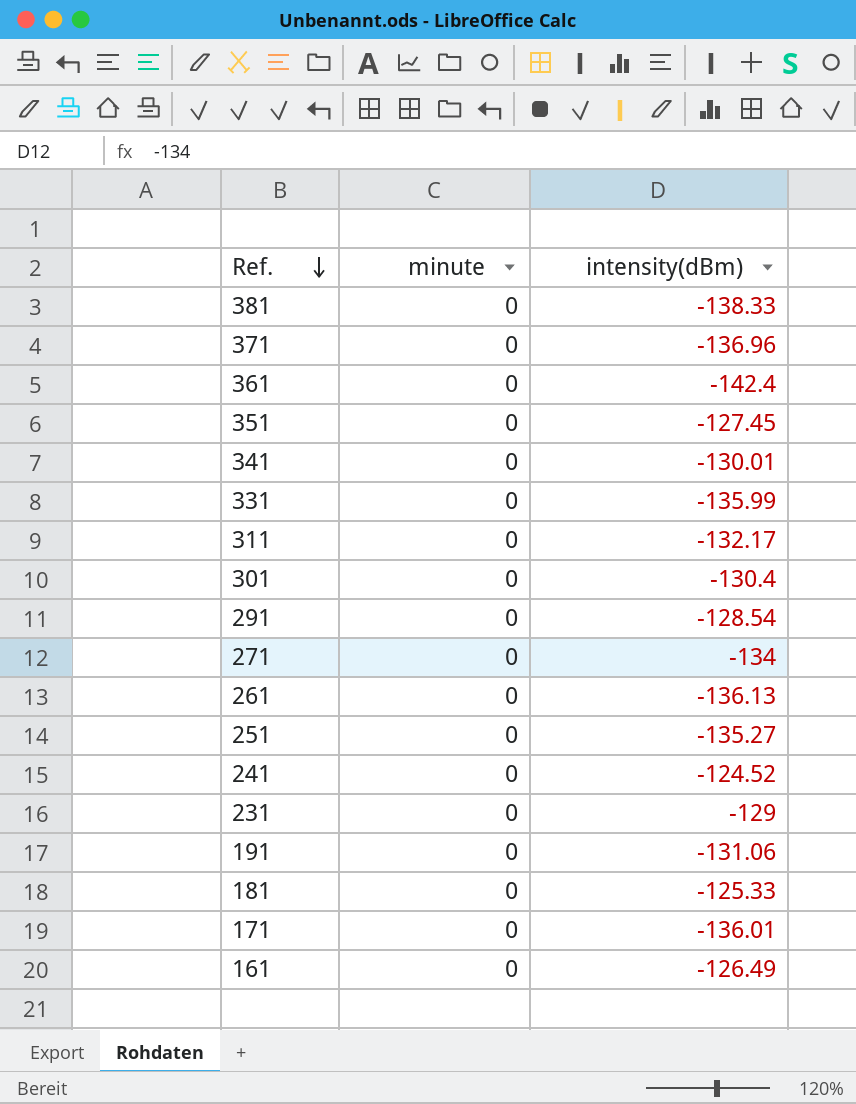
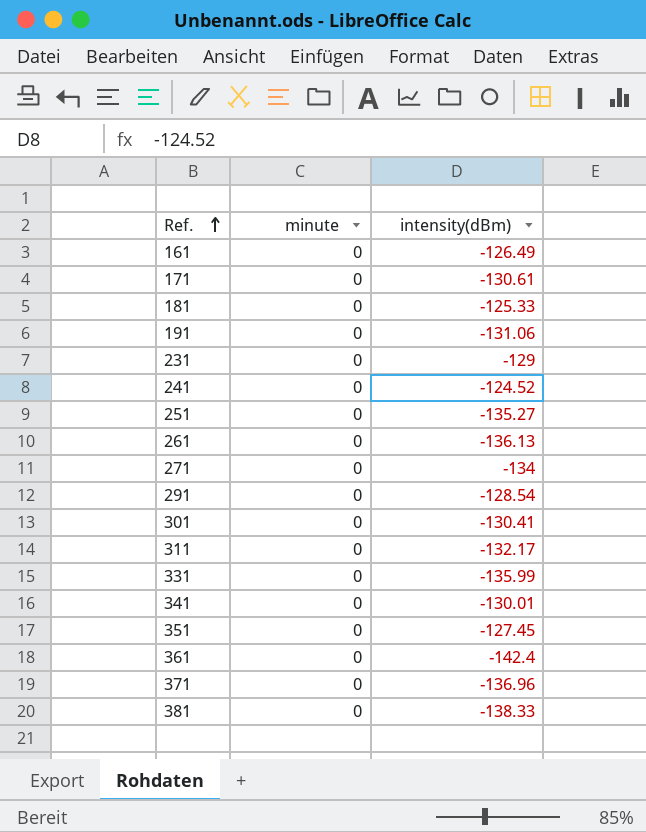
row order: Ref. descending -> Ref. ascending
171 | intensity(dBm): -136.01 -> -130.61
301 | intensity(dBm): -130.4 -> -130.41

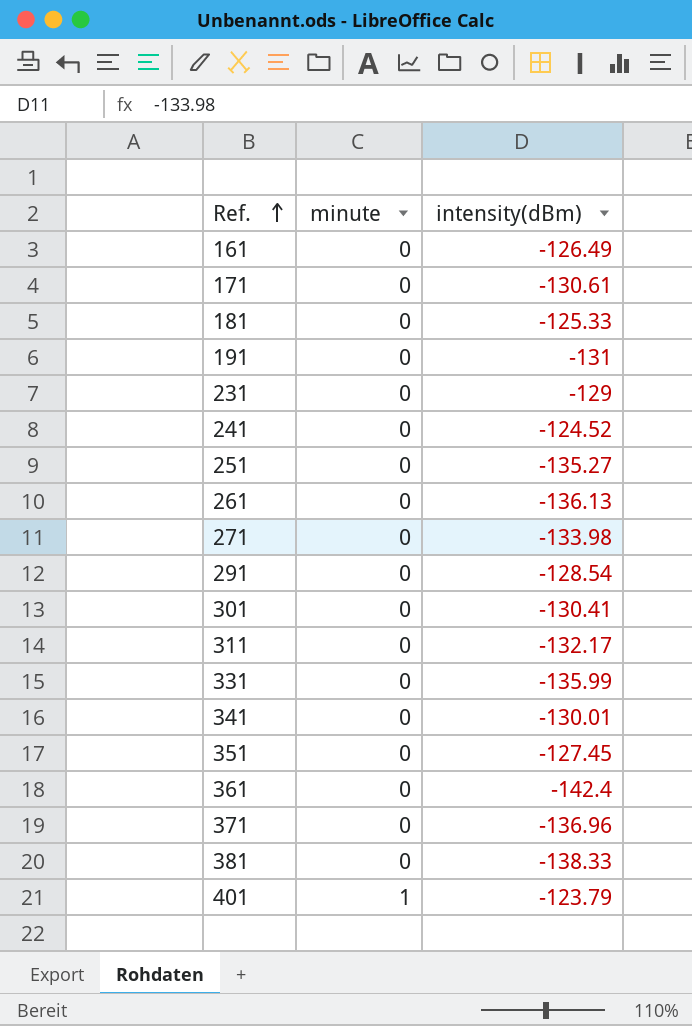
191 | intensity(dBm): -131.06 -> -131
271 | intensity(dBm): -134 -> -133.98
row 401: none -> 1 | -123.79

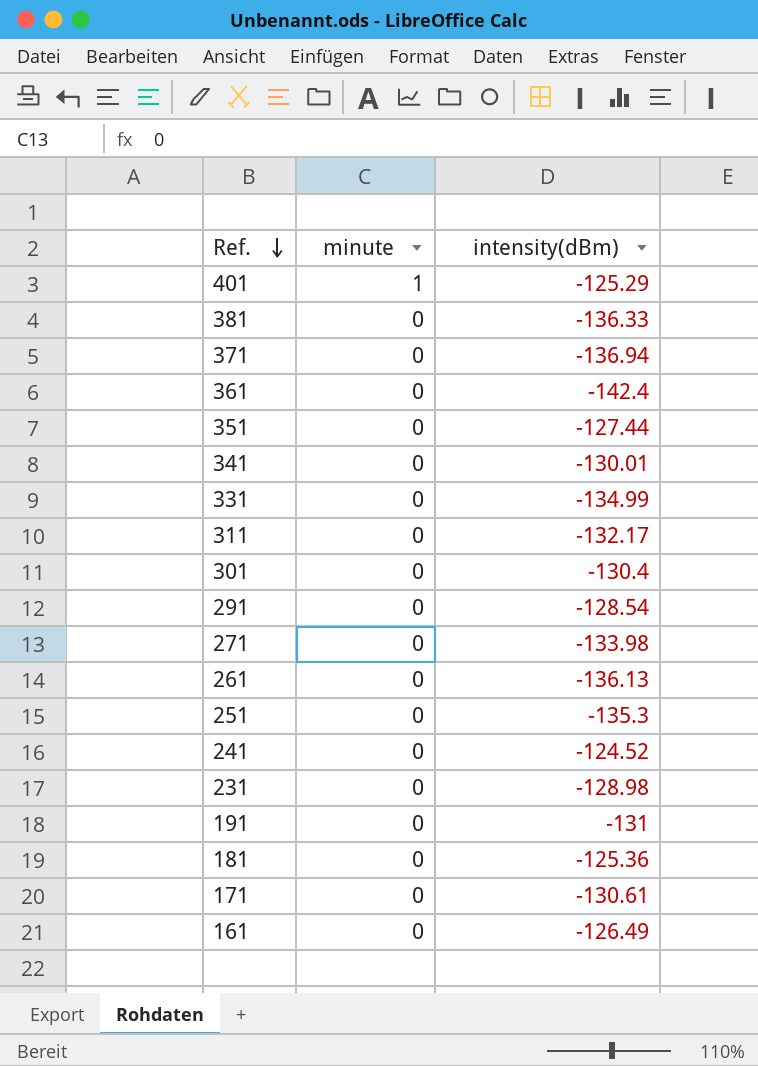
row order: Ref. ascending -> Ref. descending
401 | intensity(dBm): -123.79 -> -125.29
381 | intensity(dBm): -138.33 -> -136.33
371 | intensity(dBm): -136.96 -> -136.94
351 | intensity(dBm): -127.45 -> -127.44
331 | intensity(dBm): -135.99 -> -134.99
301 | intensity(dBm): -130.41 -> -130.4
251 | intensity(dBm): -135.27 -> -135.3
231 | intensity(dBm): -129 -> -128.98
181 | intensity(dBm): -125.33 -> -125.36

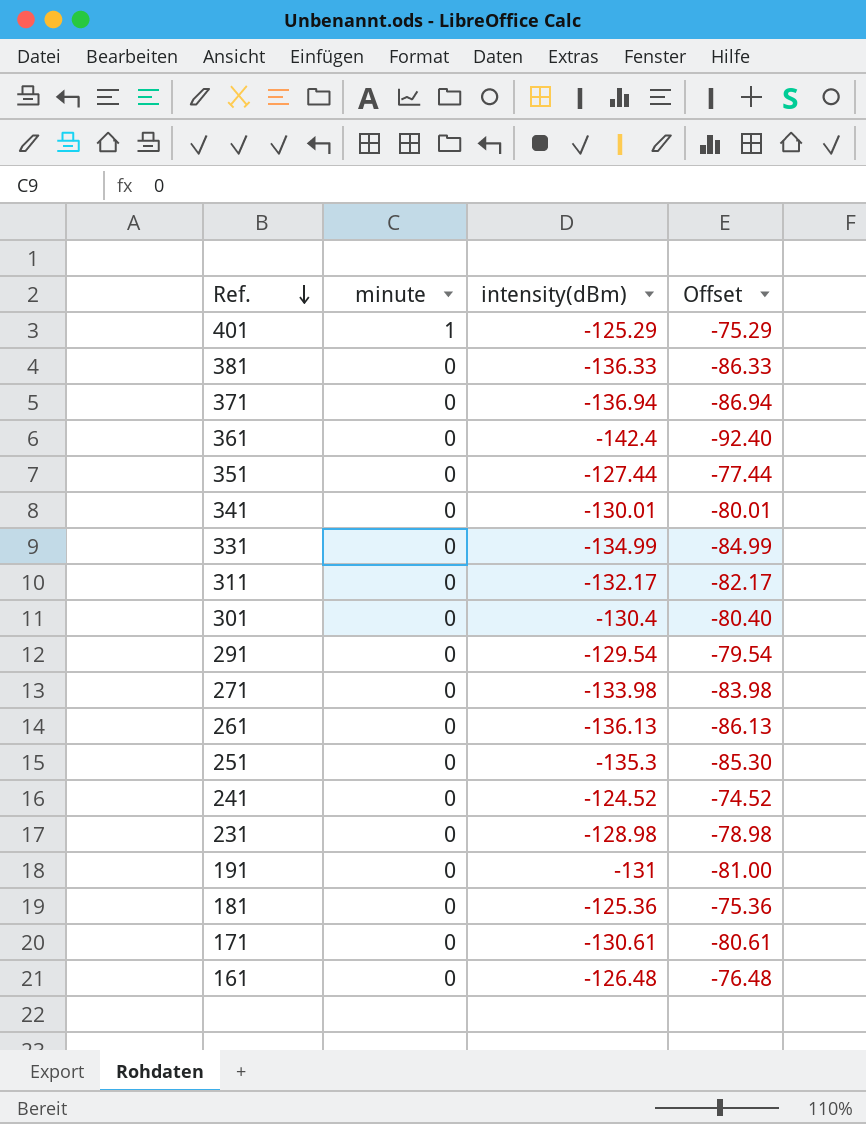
column Offset | formula: none -> [intensity(dBm)] + 50
291 | intensity(dBm): -128.54 -> -129.54
161 | intensity(dBm): -126.49 -> -126.48

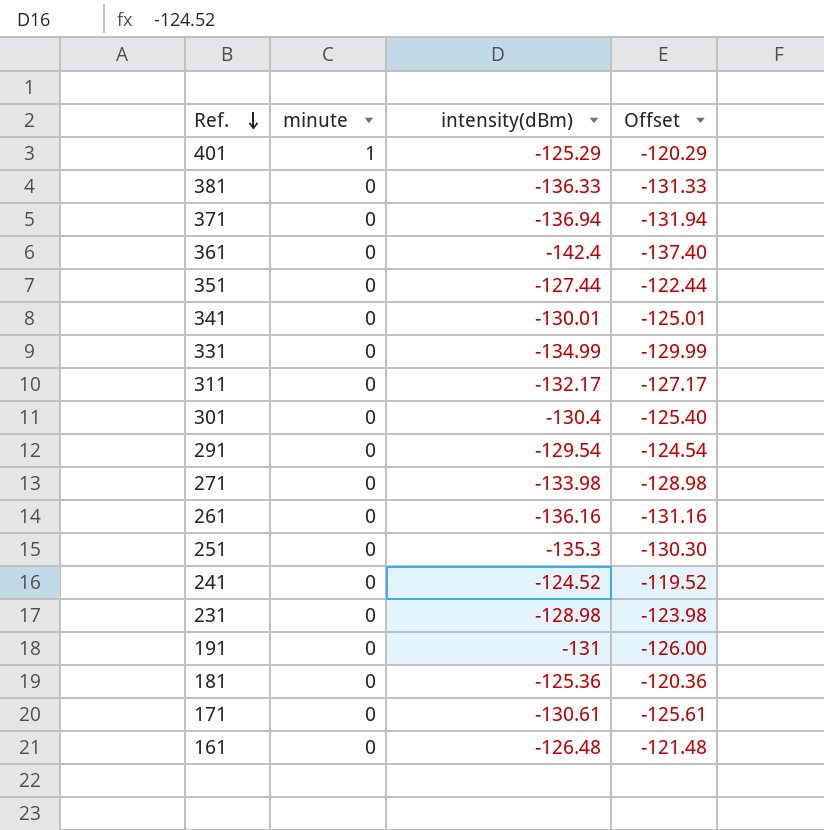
column Offset | formula: [intensity(dBm)] + 50 -> [intensity(dBm)] + 5
261 | intensity(dBm): -136.13 -> -136.16

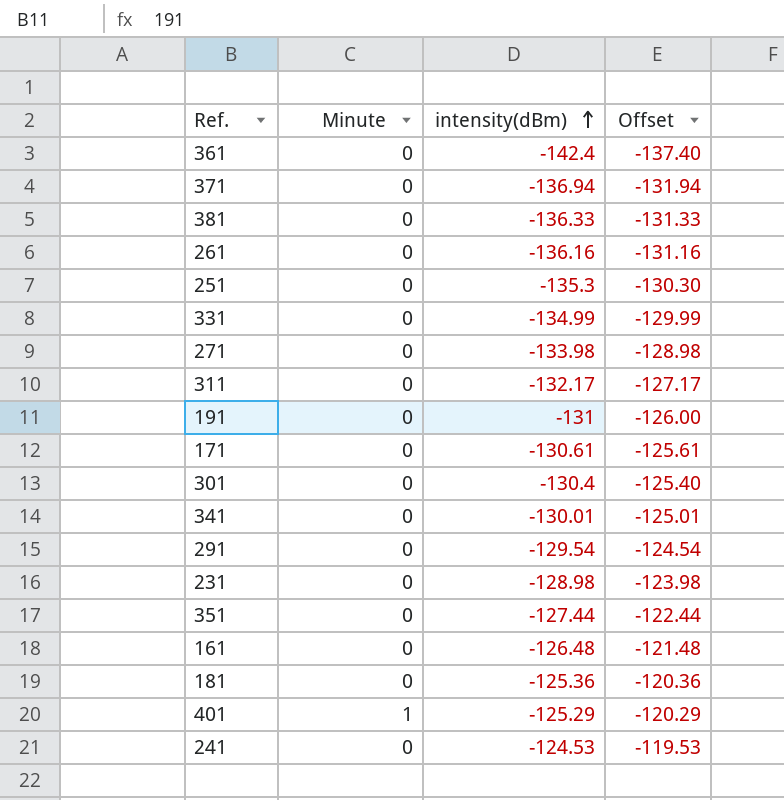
row order: Ref. descending -> intensity(dBm) ascending
column name: minute -> Minute
241 | intensity(dBm): -124.52 -> -124.53
241 | Offset: -119.52 -> -119.53

